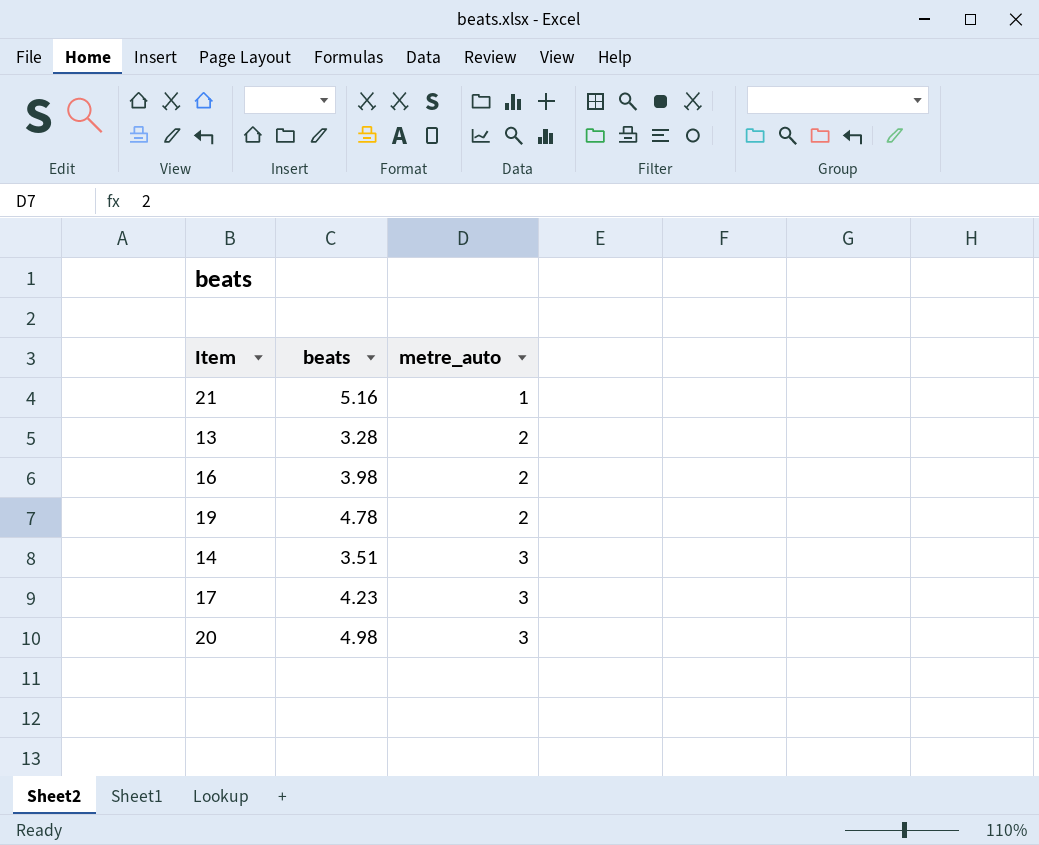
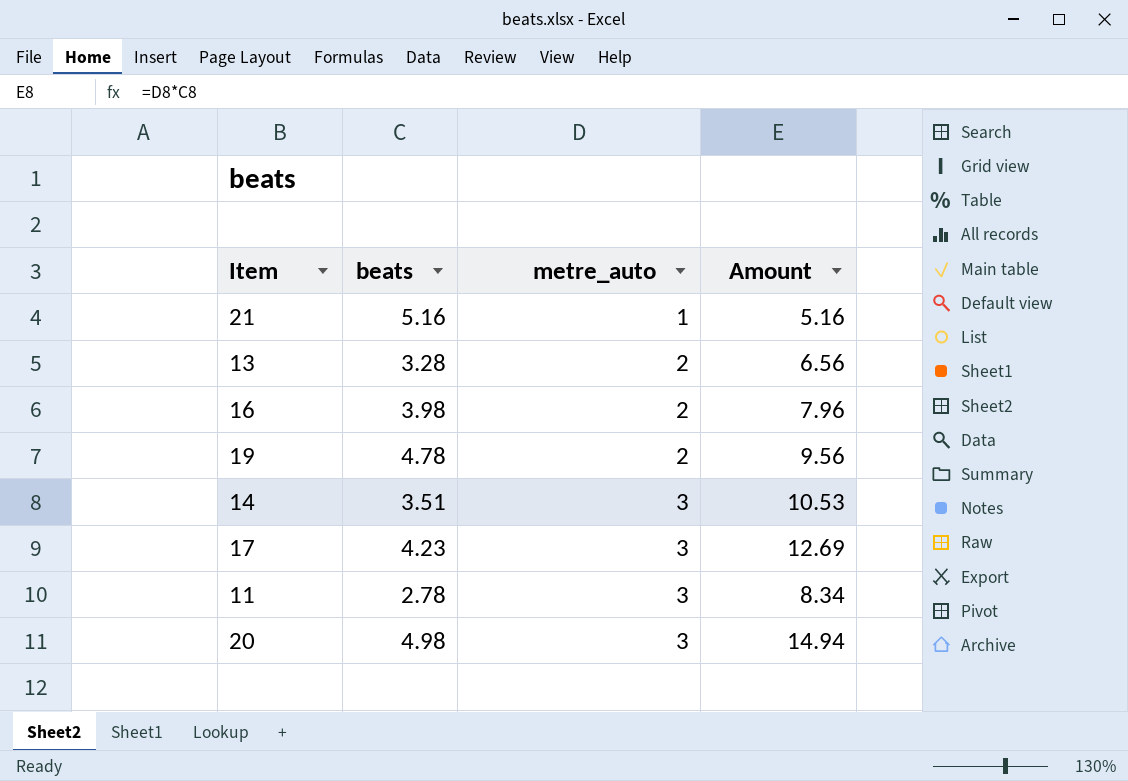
column Amount | formula: none -> [beats] * [metre_auto]
row 11: none -> 2.78 | 3 | 8.34

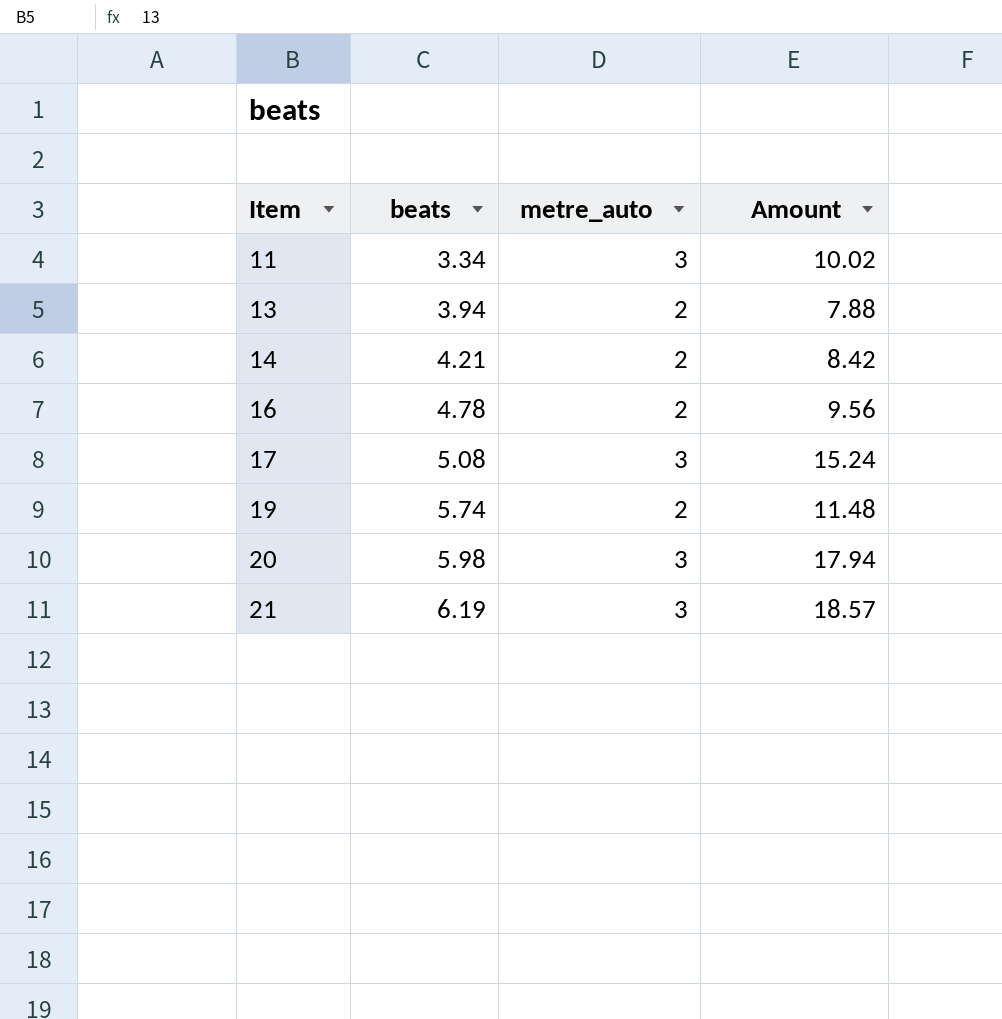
row order: metre_auto ascending -> Item ascending
11 | beats: 2.78 -> 3.34
11 | Amount: 8.34 -> 10.02
13 | beats: 3.28 -> 3.94
13 | Amount: 6.56 -> 7.88
14 | beats: 3.51 -> 4.21
14 | metre_auto: 3 -> 2
14 | Amount: 10.53 -> 8.42
16 | beats: 3.98 -> 4.78
16 | Amount: 7.96 -> 9.56
17 | beats: 4.23 -> 5.08
17 | Amount: 12.69 -> 15.24
19 | beats: 4.78 -> 5.74
19 | Amount: 9.56 -> 11.48
20 | beats: 4.98 -> 5.98
20 | Amount: 14.94 -> 17.94
21 | beats: 5.16 -> 6.19
21 | metre_auto: 1 -> 3
21 | Amount: 5.16 -> 18.57

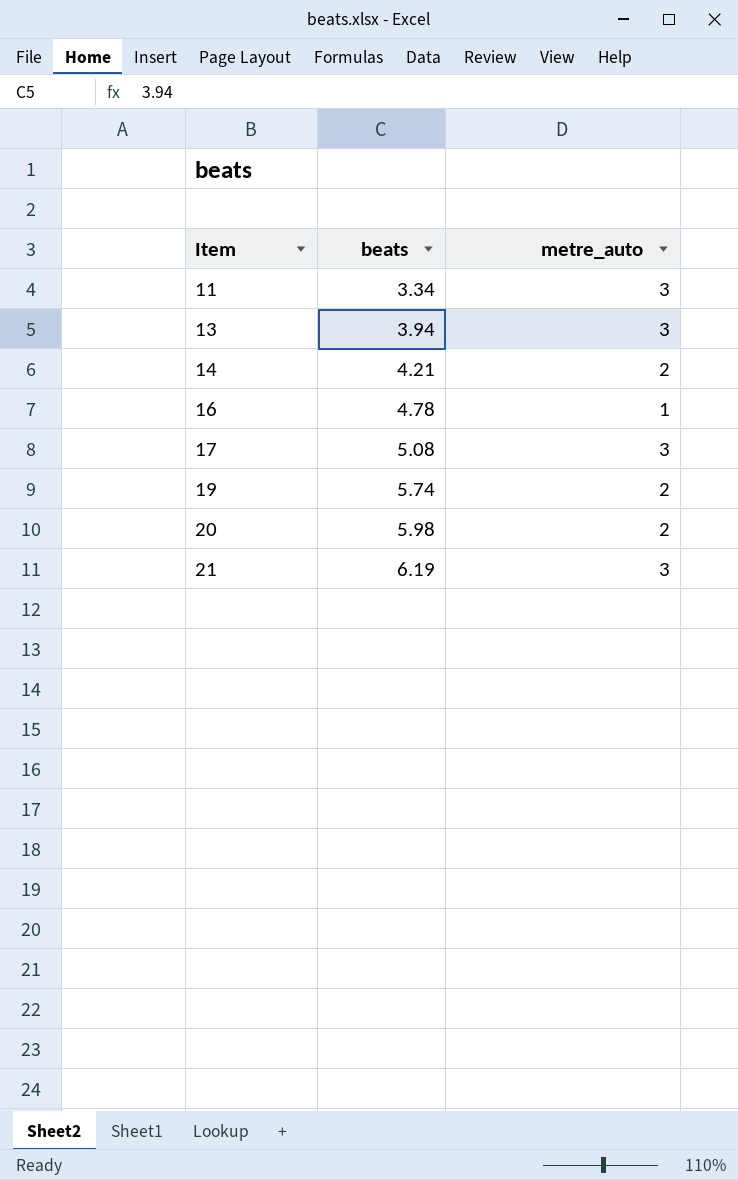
column Amount | formula: [beats] * [metre_auto] -> none
13 | metre_auto: 2 -> 3
16 | metre_auto: 2 -> 1
20 | metre_auto: 3 -> 2

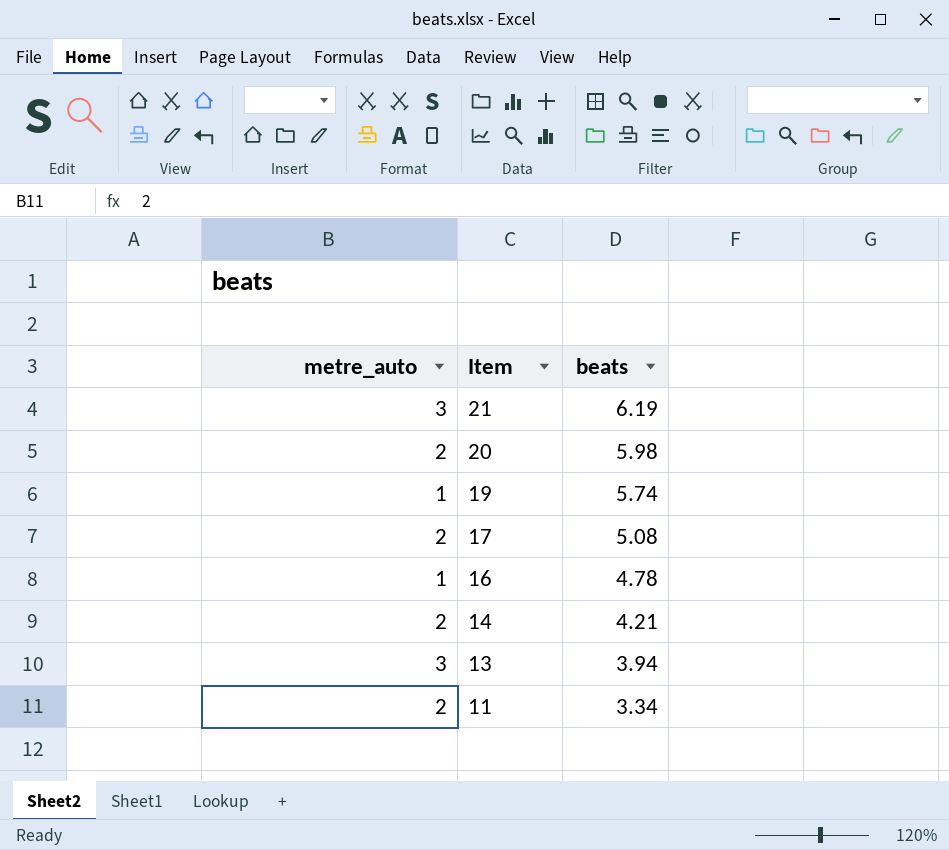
row order: Item ascending -> Item descending
column metre_auto | position: 3 -> 1
19 | metre_auto: 2 -> 1
17 | metre_auto: 3 -> 2
11 | metre_auto: 3 -> 2

